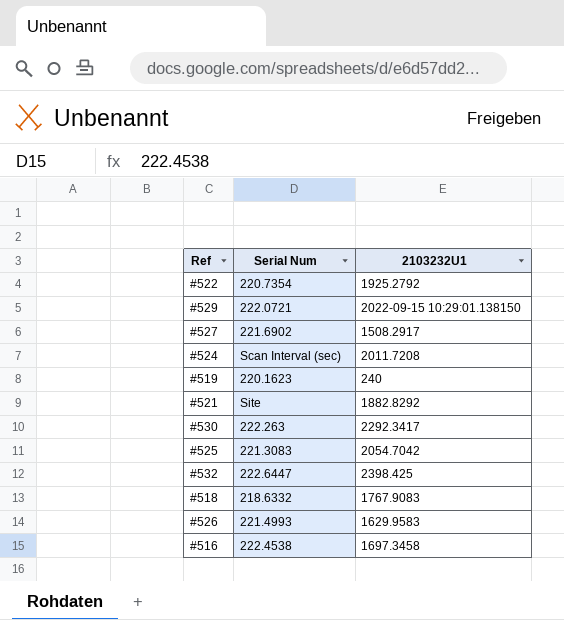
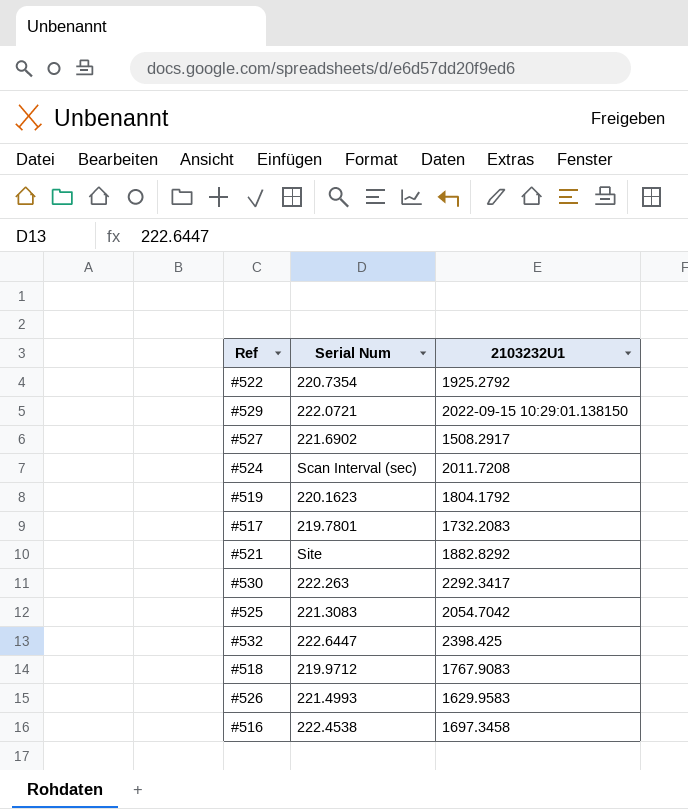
#519 | 2103232U1: 240 -> 1804.1792
row #517: none -> 219.7801 | 1732.2083
#518 | Serial Num: 218.6332 -> 219.9712

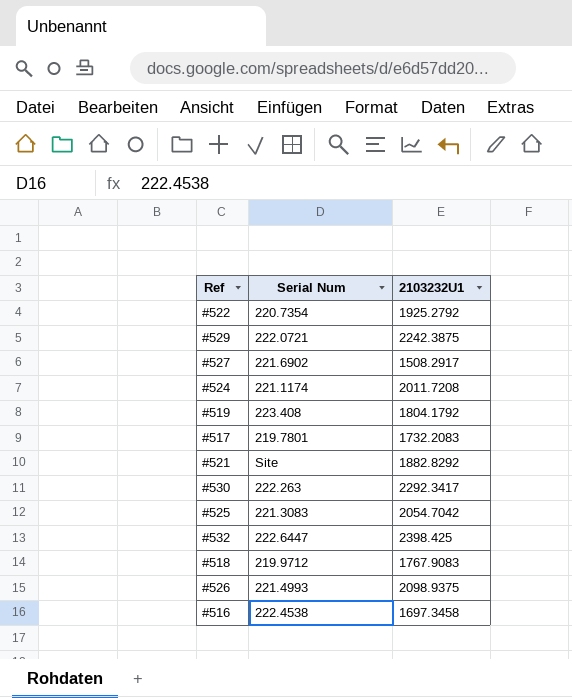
#529 | 2103232U1: 2022-09-15 10:29:01.138150 -> 2242.3875
#524 | Serial Num: Scan Interval (sec) -> 221.1174
#519 | Serial Num: 220.1623 -> 223.408
#526 | 2103232U1: 1629.9583 -> 2098.9375

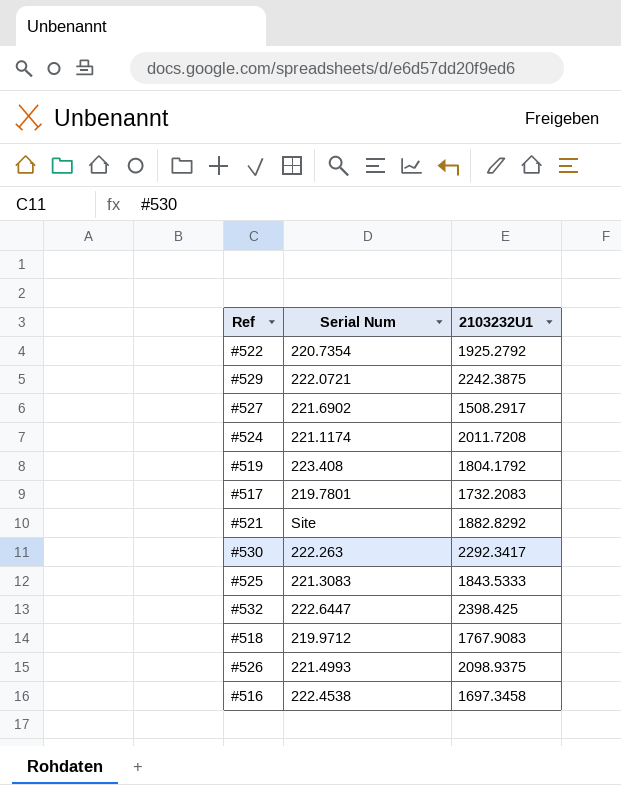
#525 | 2103232U1: 2054.7042 -> 1843.5333

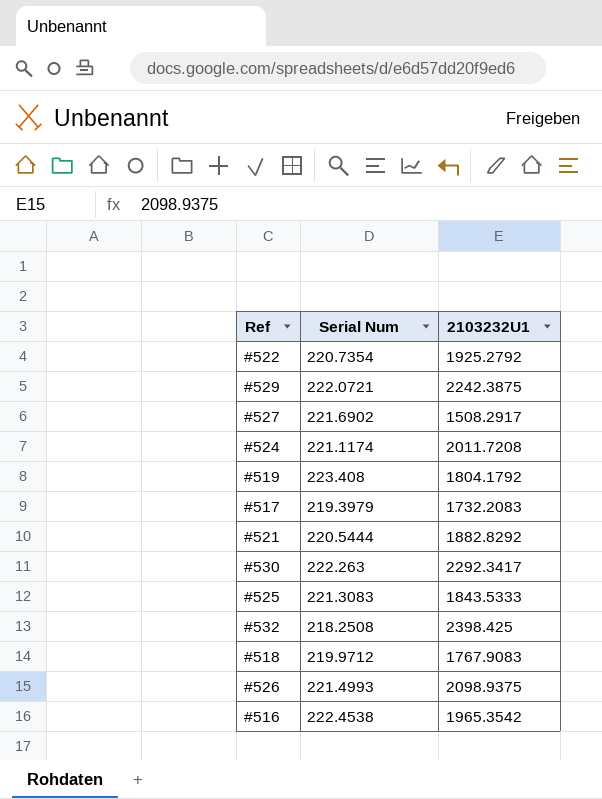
#517 | Serial Num: 219.7801 -> 219.3979
#521 | Serial Num: Site -> 220.5444
#532 | Serial Num: 222.6447 -> 218.2508
#516 | 2103232U1: 1697.3458 -> 1965.3542

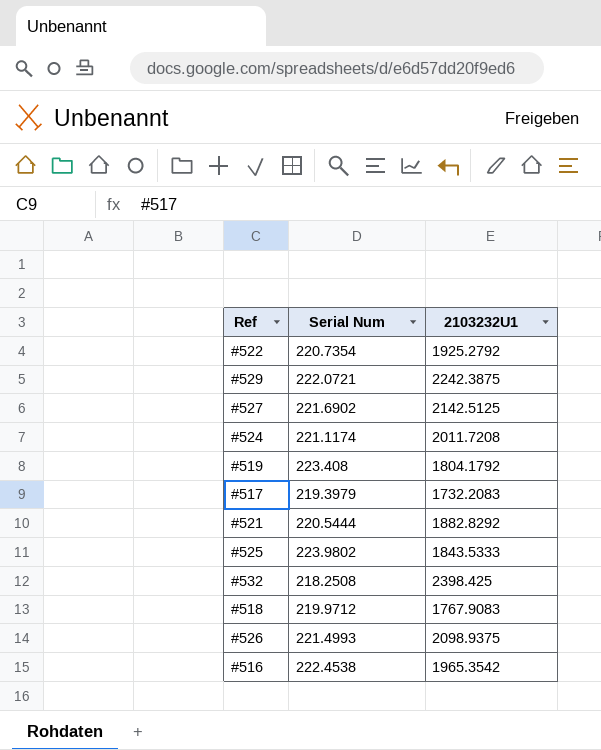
row #530: 222.263 | 2292.3417 -> none
#527 | 2103232U1: 1508.2917 -> 2142.5125
#525 | Serial Num: 221.3083 -> 223.9802

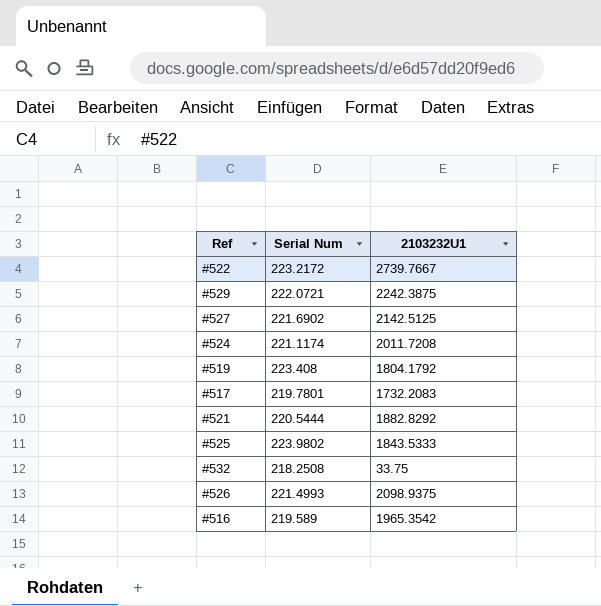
row #518: 219.9712 | 1767.9083 -> none
#522 | Serial Num: 220.7354 -> 223.2172
#522 | 2103232U1: 1925.2792 -> 2739.7667
#517 | Serial Num: 219.3979 -> 219.7801
#532 | 2103232U1: 2398.425 -> 33.75
#516 | Serial Num: 222.4538 -> 219.589

